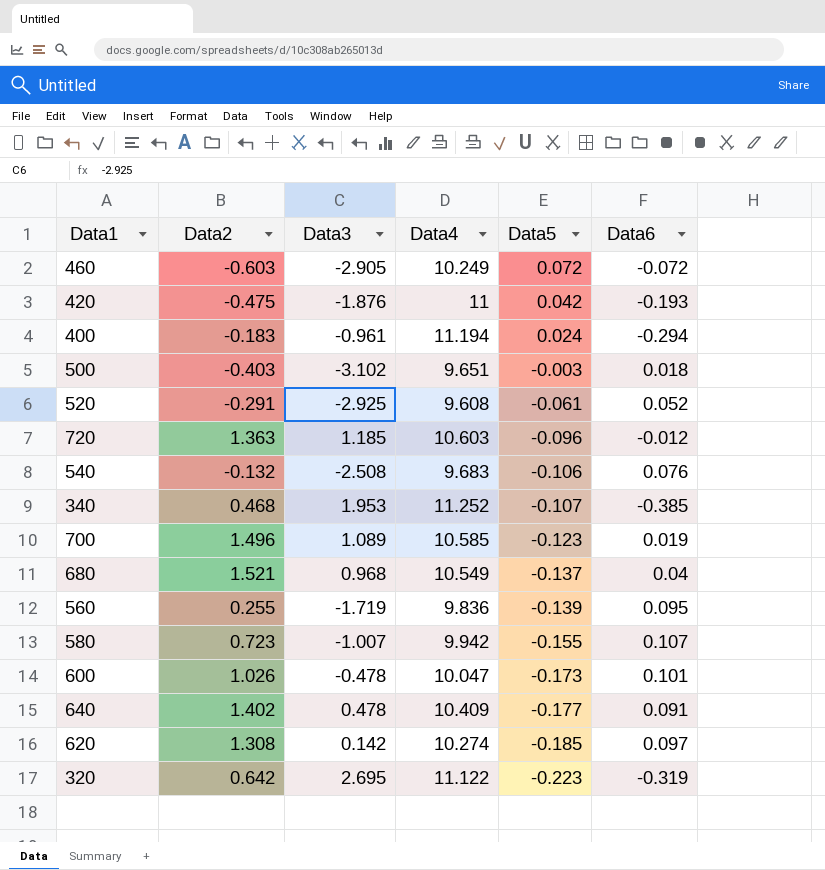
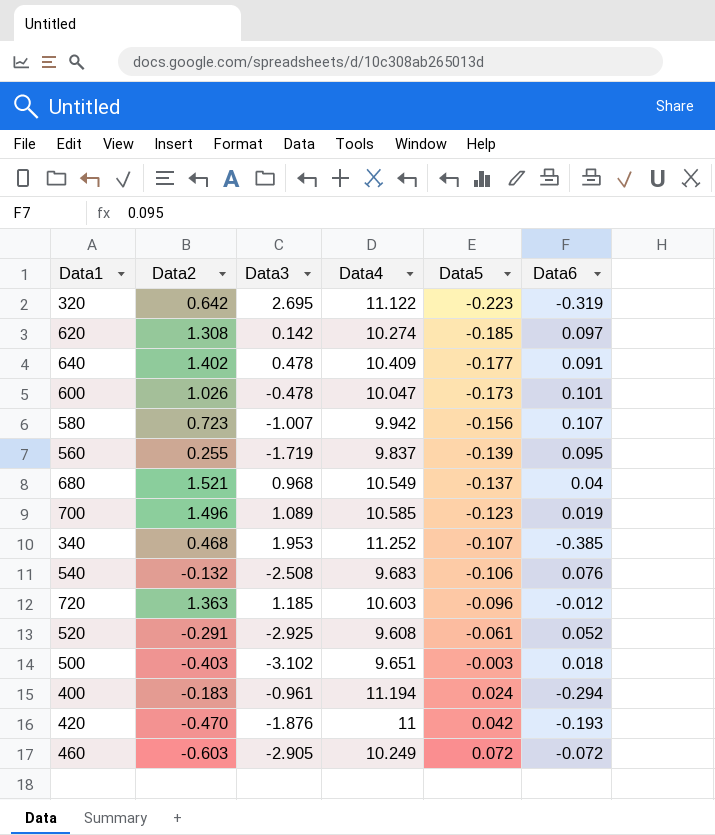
row order: Data5 descending -> Data5 ascending
580 | Data5: -0.155 -> -0.156
560 | Data4: 9.836 -> 9.837
420 | Data2: -0.475 -> -0.470

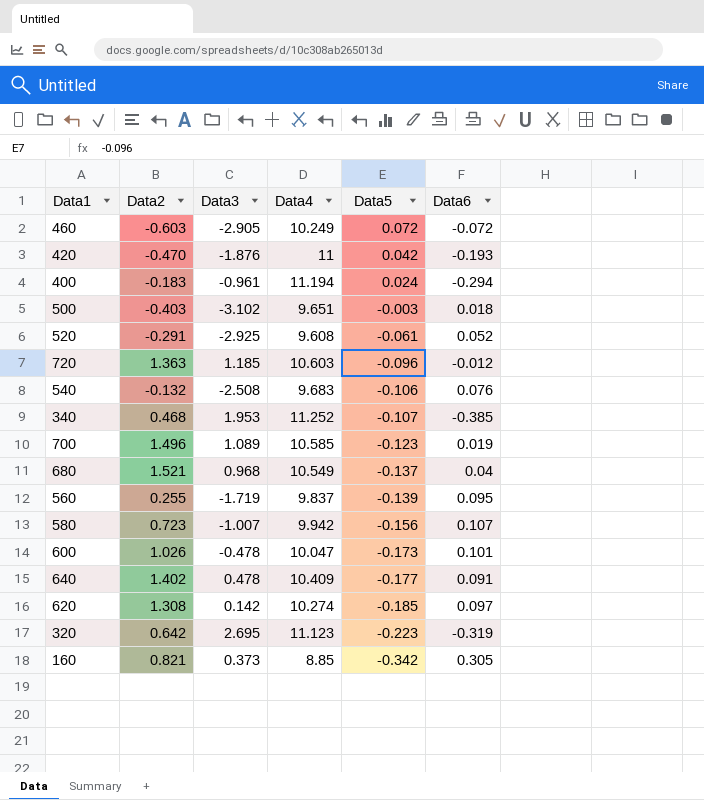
row order: Data5 ascending -> Data5 descending
320 | Data4: 11.122 -> 11.123
row 160: none -> 0.821 | 0.373 | 8.85 | -0.342 | 0.305

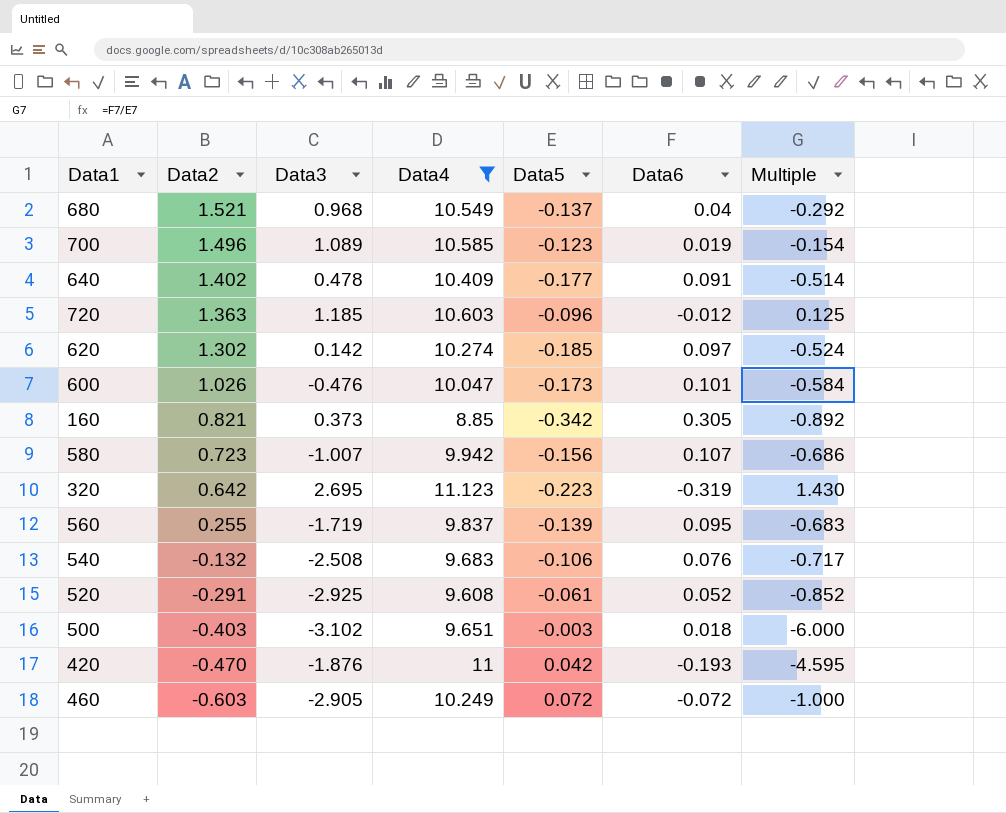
filter: none -> Data4 <= 11.123
row order: Data5 descending -> Data2 descending
column Multiple | formula: none -> [Data6] / [Data5]
620 | Data2: 1.308 -> 1.302
600 | Data3: -0.478 -> -0.476

